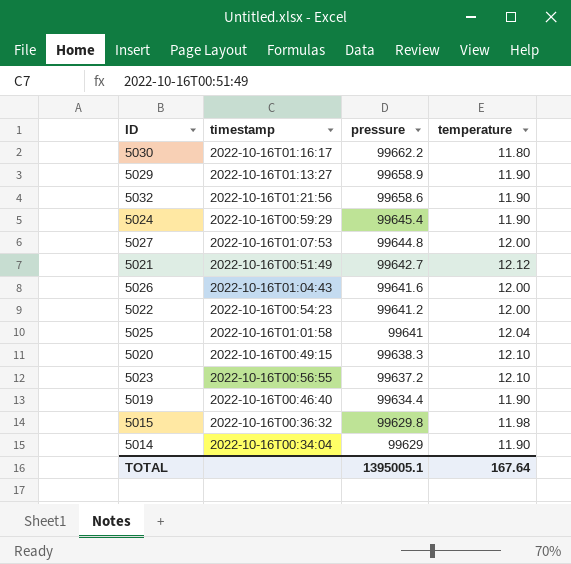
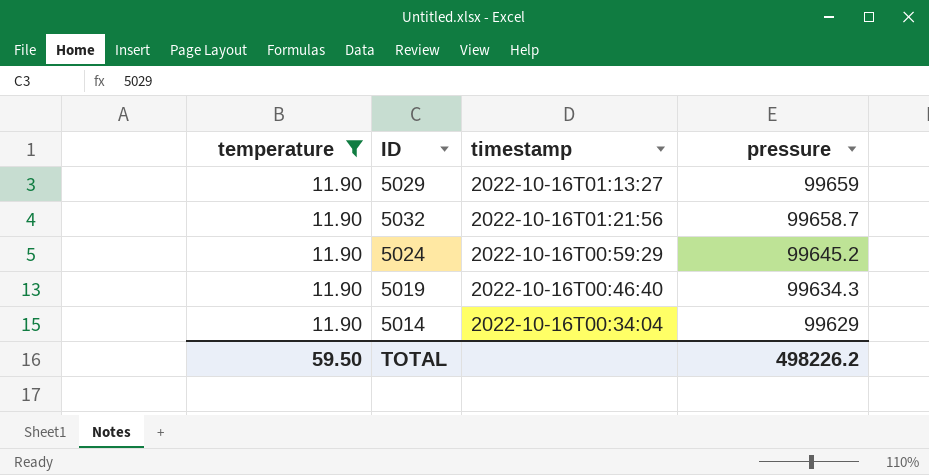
filter: none -> temperature = 11.90
column temperature | position: 4 -> 1
5029 | pressure: 99658.9 -> 99659
5032 | pressure: 99658.6 -> 99658.7
5024 | pressure: 99645.4 -> 99645.2
5019 | pressure: 99634.4 -> 99634.3
TOTAL | temperature: 167.64 -> 59.50
TOTAL | pressure: 1395005.1 -> 498226.2

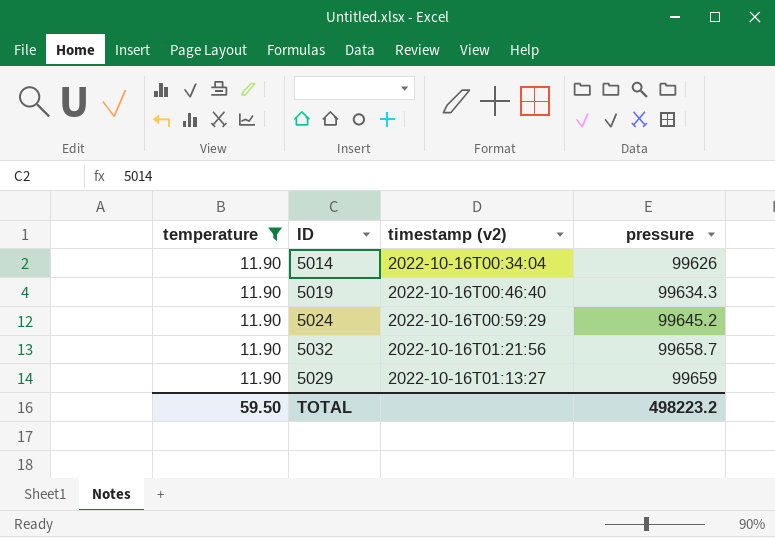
row order: pressure descending -> pressure ascending
column name: timestamp -> timestamp (v2)
5014 | pressure: 99629 -> 99626
TOTAL | pressure: 498226.2 -> 498223.2

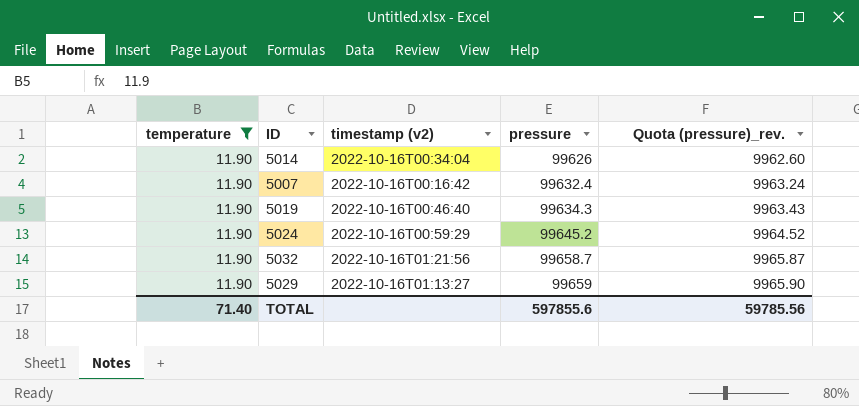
column Quota (pressure)_rev. | formula: none -> [pressure] * 0.1
row 5007: none -> 11.90 | 2022-10-16T00:16:42 | 99632.4 | 9963.24
TOTAL | temperature: 59.50 -> 71.40
TOTAL | pressure: 498223.2 -> 597855.6

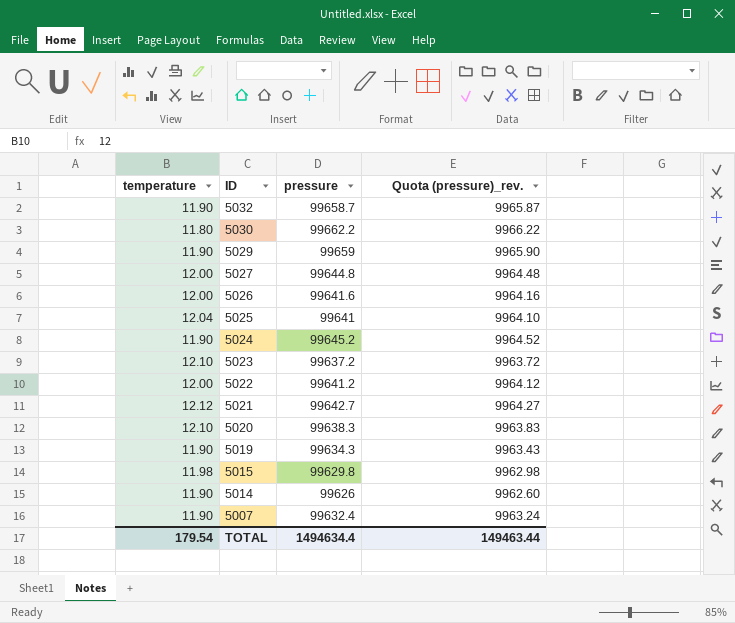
filter: temperature = 11.90 -> none
row order: pressure ascending -> ID descending
column timestamp (v2) | position: 3 -> none
TOTAL | temperature: 71.40 -> 179.54
TOTAL | pressure: 597855.6 -> 1494634.4
TOTAL | Quota (pressure)_rev.: 59785.56 -> 149463.44

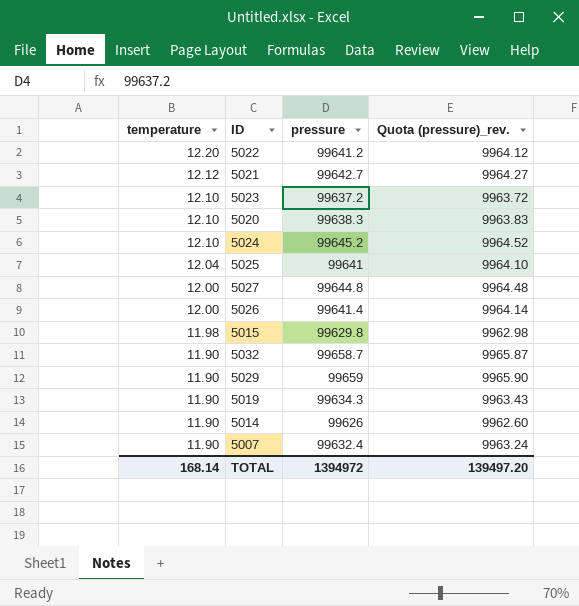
row order: ID descending -> temperature descending
row 5030: 11.80 | 99662.2 | 9966.22 -> none
5022 | temperature: 12.00 -> 12.20
5024 | temperature: 11.90 -> 12.10
5026 | pressure: 99641.6 -> 99641.4
5026 | Quota (pressure)_rev.: 9964.16 -> 9964.14
TOTAL | temperature: 179.54 -> 168.14
TOTAL | pressure: 1494634.4 -> 1394972
TOTAL | Quota (pressure)_rev.: 149463.44 -> 139497.20

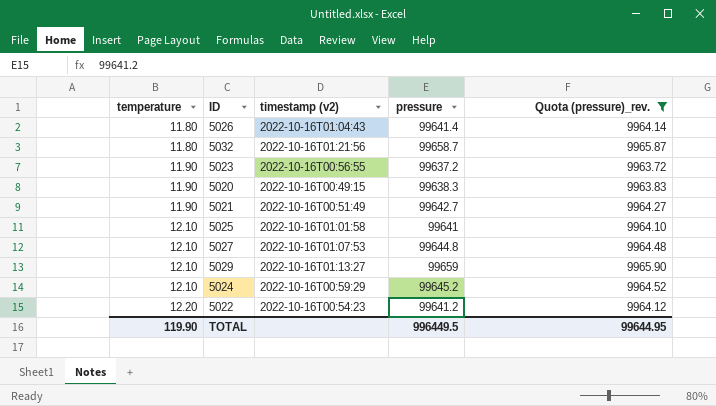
filter: none -> Quota (pressure)_rev. >= 9963.72
row order: temperature descending -> temperature ascending
column timestamp (v2) | position: none -> 3
5026 | temperature: 12.00 -> 11.80
5032 | temperature: 11.90 -> 11.80
5023 | temperature: 12.10 -> 11.90
5020 | temperature: 12.10 -> 11.90
5021 | temperature: 12.12 -> 11.90
5025 | temperature: 12.04 -> 12.10
5027 | temperature: 12.00 -> 12.10
5029 | temperature: 11.90 -> 12.10
TOTAL | temperature: 168.14 -> 119.90
TOTAL | pressure: 1394972 -> 996449.5
TOTAL | Quota (pressure)_rev.: 139497.20 -> 99644.95

